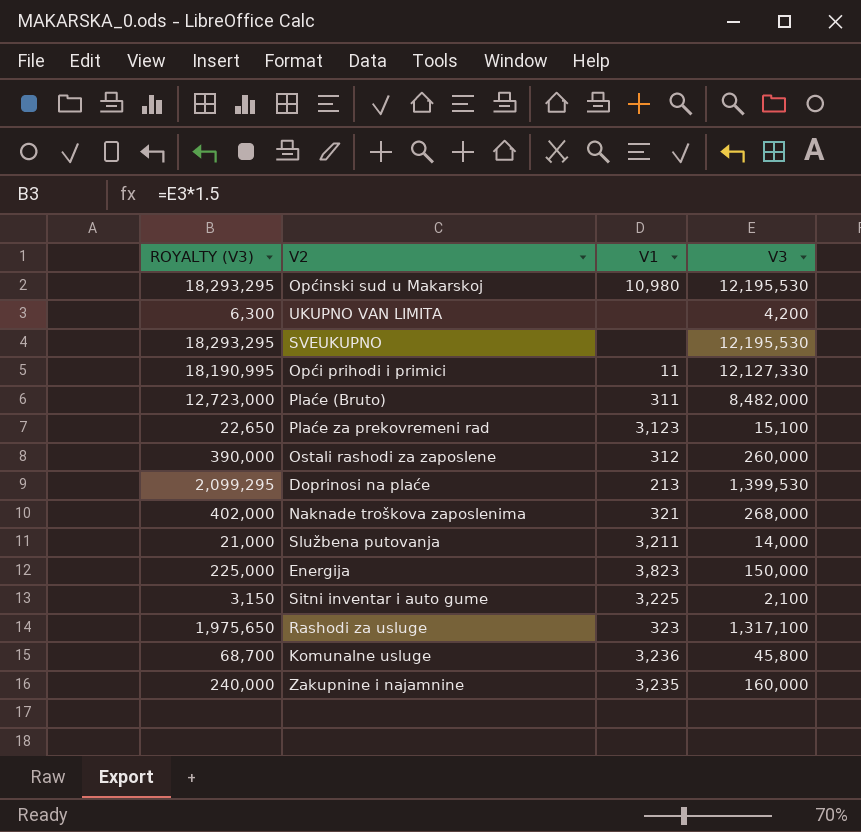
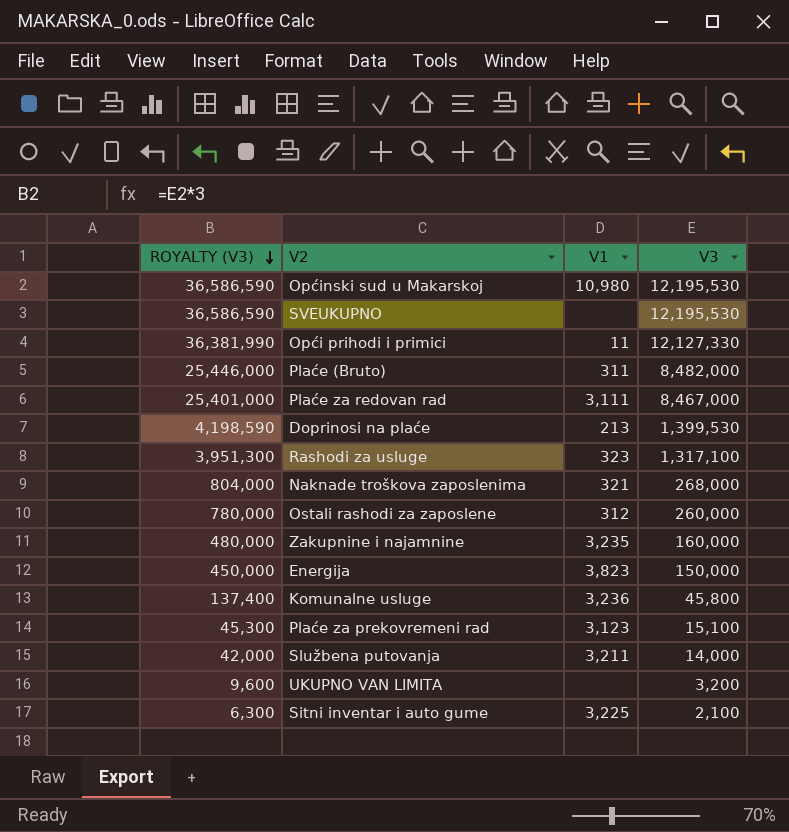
row order: none -> ROYALTY (V3) descending
column ROYALTY (V3) | formula: [V3] * 1.5 -> [V3] * 3
row Plaće za redovan rad: none -> 25,401,000 | 3,111 | 8,467,000
UKUPNO VAN LIMITA | V3: 4,200 -> 3,200

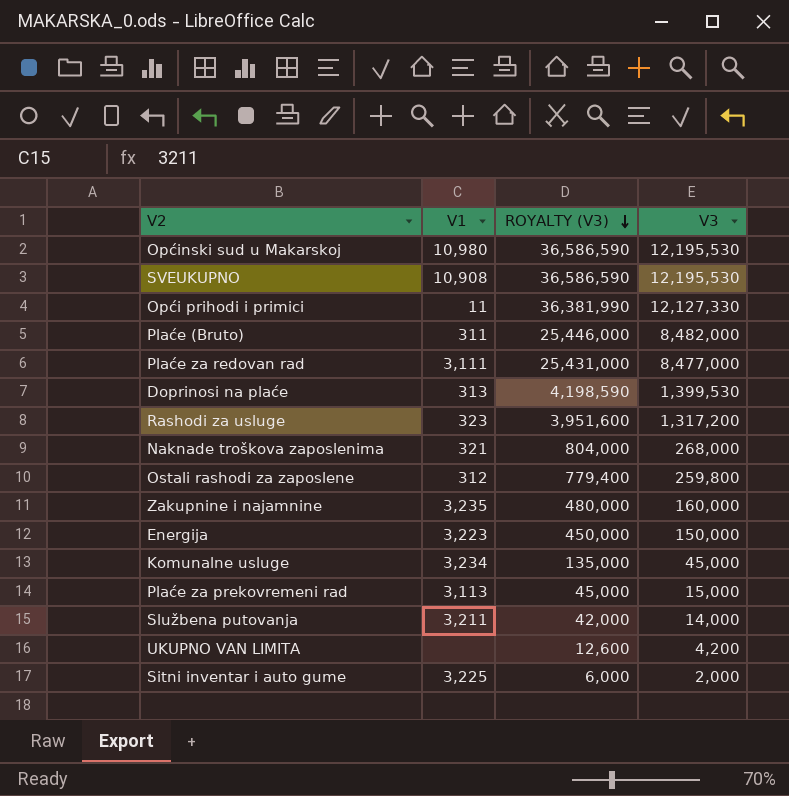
column ROYALTY (V3) | position: 1 -> 3
SVEUKUPNO | V1: none -> 10,908
Plaće za redovan rad | ROYALTY (V3): 25,401,000 -> 25,431,000
Plaće za redovan rad | V3: 8,467,000 -> 8,477,000
Doprinosi na plaće | V1: 213 -> 313
Rashodi za usluge | ROYALTY (V3): 3,951,300 -> 3,951,600
Rashodi za usluge | V3: 1,317,100 -> 1,317,200
Ostali rashodi za zaposlene | ROYALTY (V3): 780,000 -> 779,400
Ostali rashodi za zaposlene | V3: 260,000 -> 259,800
Energija | V1: 3,823 -> 3,223
Komunalne usluge | V1: 3,236 -> 3,234
Komunalne usluge | ROYALTY (V3): 137,400 -> 135,000
Komunalne usluge | V3: 45,800 -> 45,000
Plaće za prekovremeni rad | V1: 3,123 -> 3,113
Plaće za prekovremeni rad | ROYALTY (V3): 45,300 -> 45,000
Plaće za prekovremeni rad | V3: 15,100 -> 15,000
UKUPNO VAN LIMITA | ROYALTY (V3): 9,600 -> 12,600
UKUPNO VAN LIMITA | V3: 3,200 -> 4,200
Sitni inventar i auto gume | ROYALTY (V3): 6,300 -> 6,000
Sitni inventar i auto gume | V3: 2,100 -> 2,000

